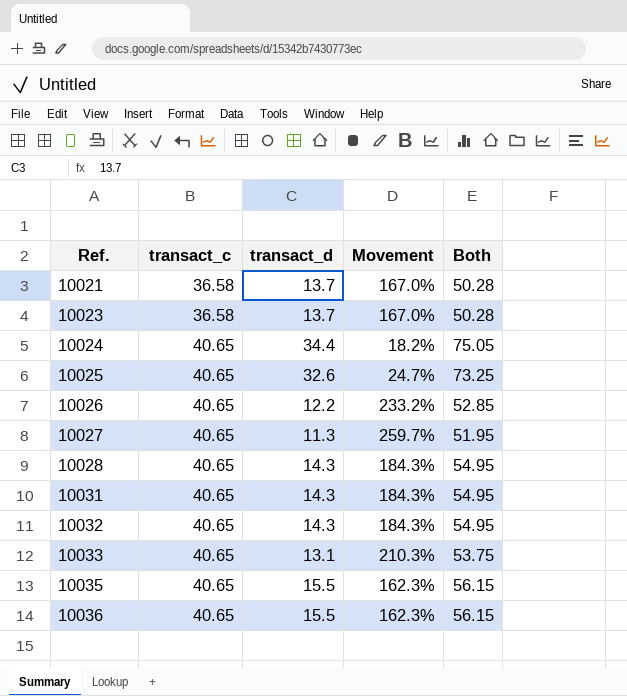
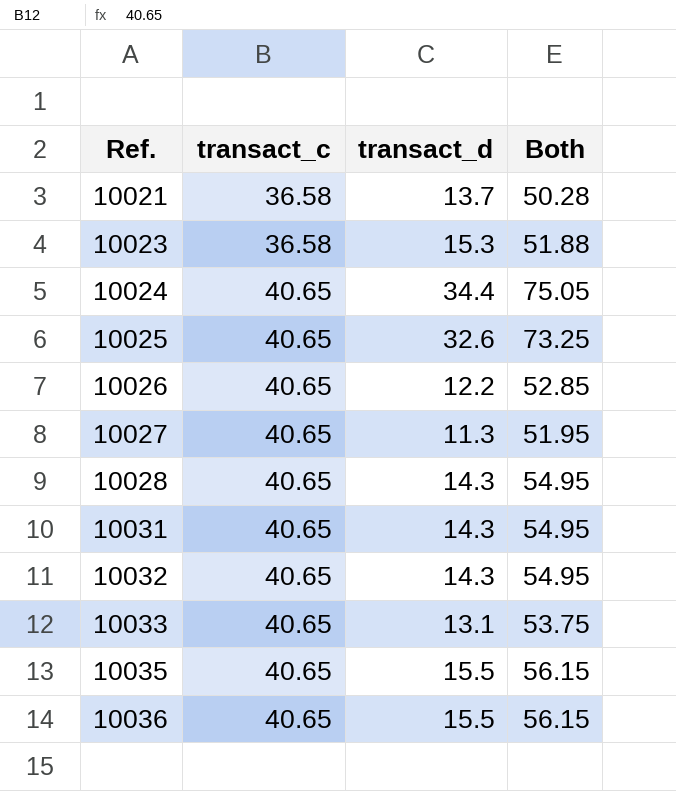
column Movement | formula: ([transact_c] - [transact_d]) / [transact_d] -> none
10023 | transact_d: 13.7 -> 15.3
10023 | Both: 50.28 -> 51.88

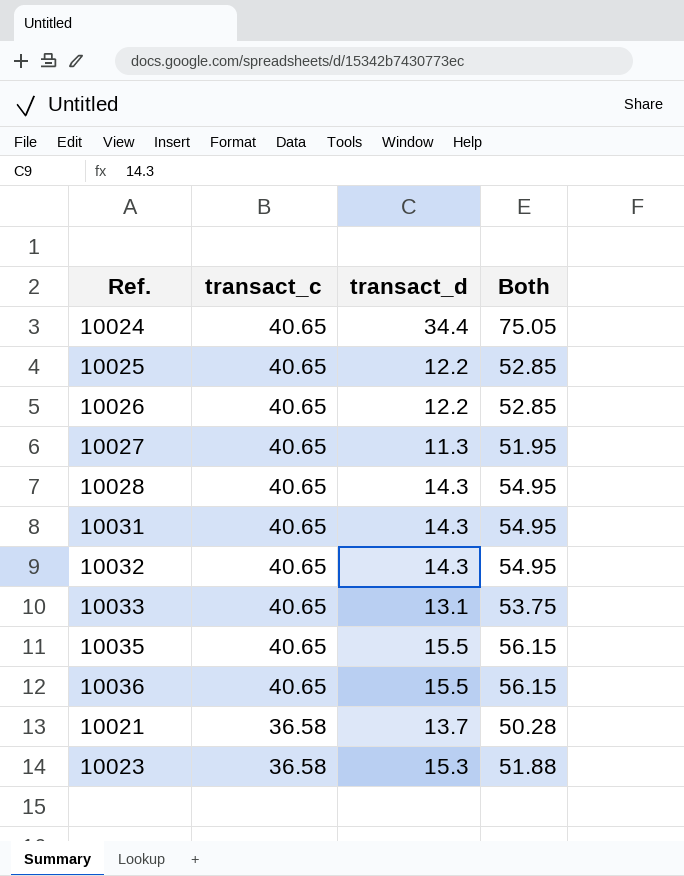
row order: Ref. ascending -> transact_c descending
10025 | transact_d: 32.6 -> 12.2
10025 | Both: 73.25 -> 52.85

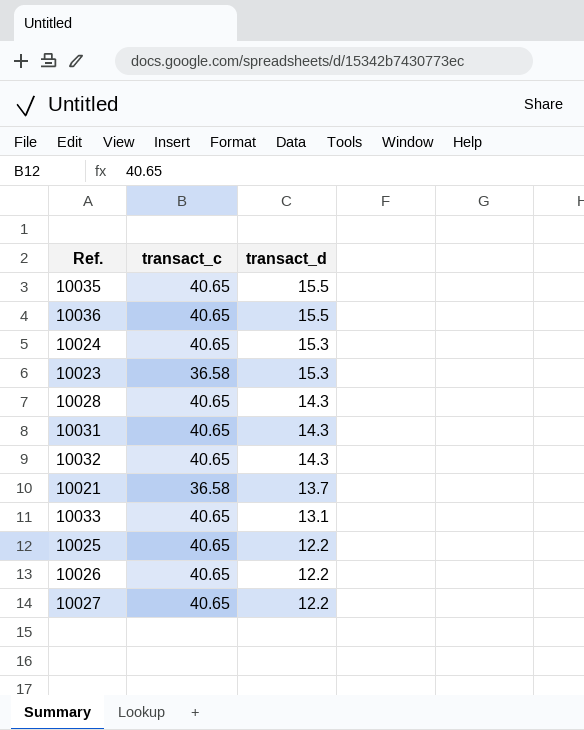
row order: transact_c descending -> transact_d descending
column Both | formula: [transact_c] + [transact_d] -> none
10024 | transact_d: 34.4 -> 15.3
10027 | transact_d: 11.3 -> 12.2

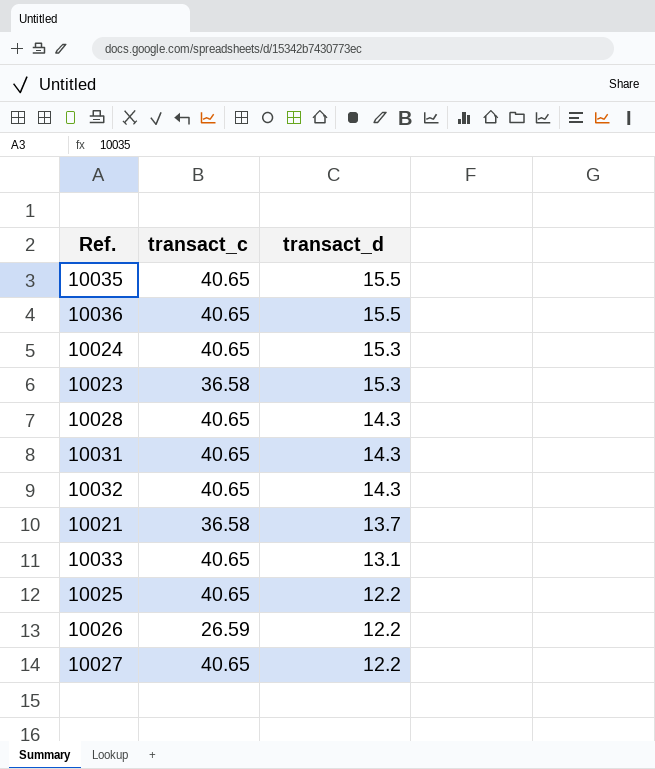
10026 | transact_c: 40.65 -> 26.59

